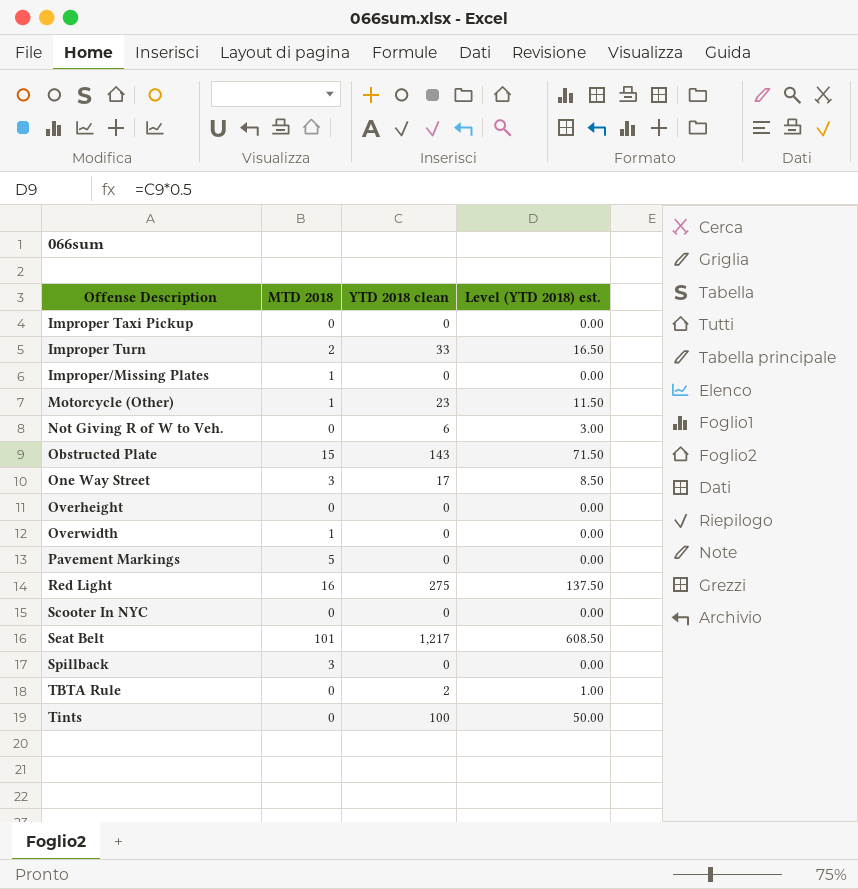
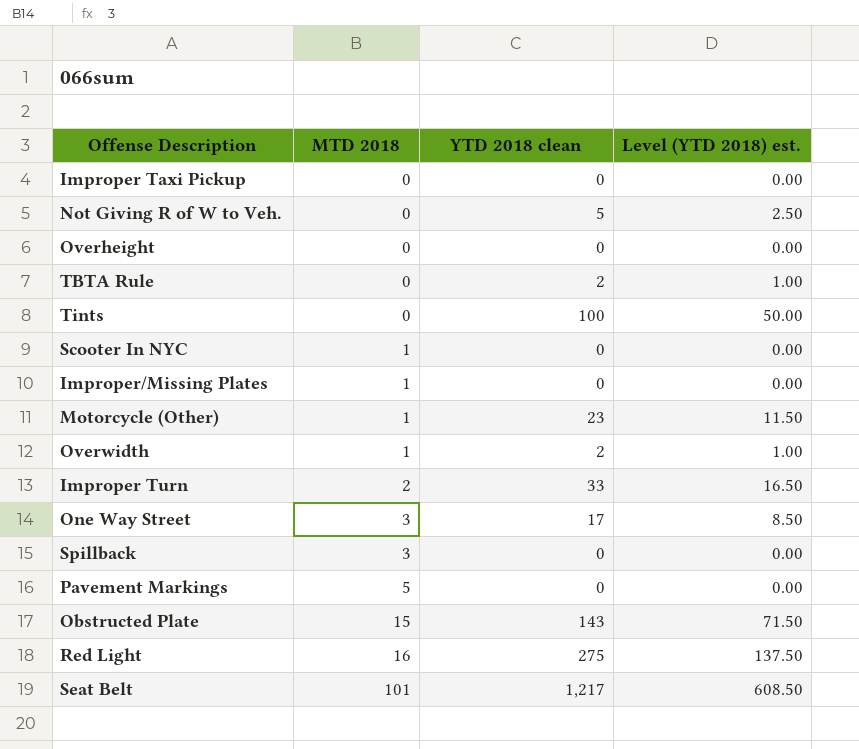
row order: Offense Description ascending -> MTD 2018 ascending
Not Giving R of W to Veh. | YTD 2018 clean: 6 -> 5
Not Giving R of W to Veh. | Level (YTD 2018) est.: 3.00 -> 2.50
Scooter In NYC | MTD 2018: 0 -> 1
Overwidth | YTD 2018 clean: 0 -> 2
Overwidth | Level (YTD 2018) est.: 0.00 -> 1.00

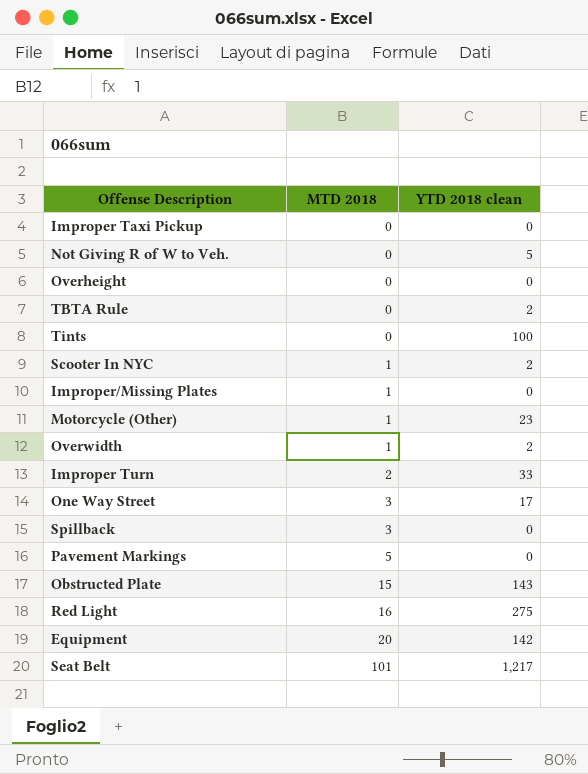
column Level (YTD 2018) est. | formula: [YTD 2018 clean] * 0.5 -> none
Scooter In NYC | YTD 2018 clean: 0 -> 2
row Equipment: none -> 20 | 142

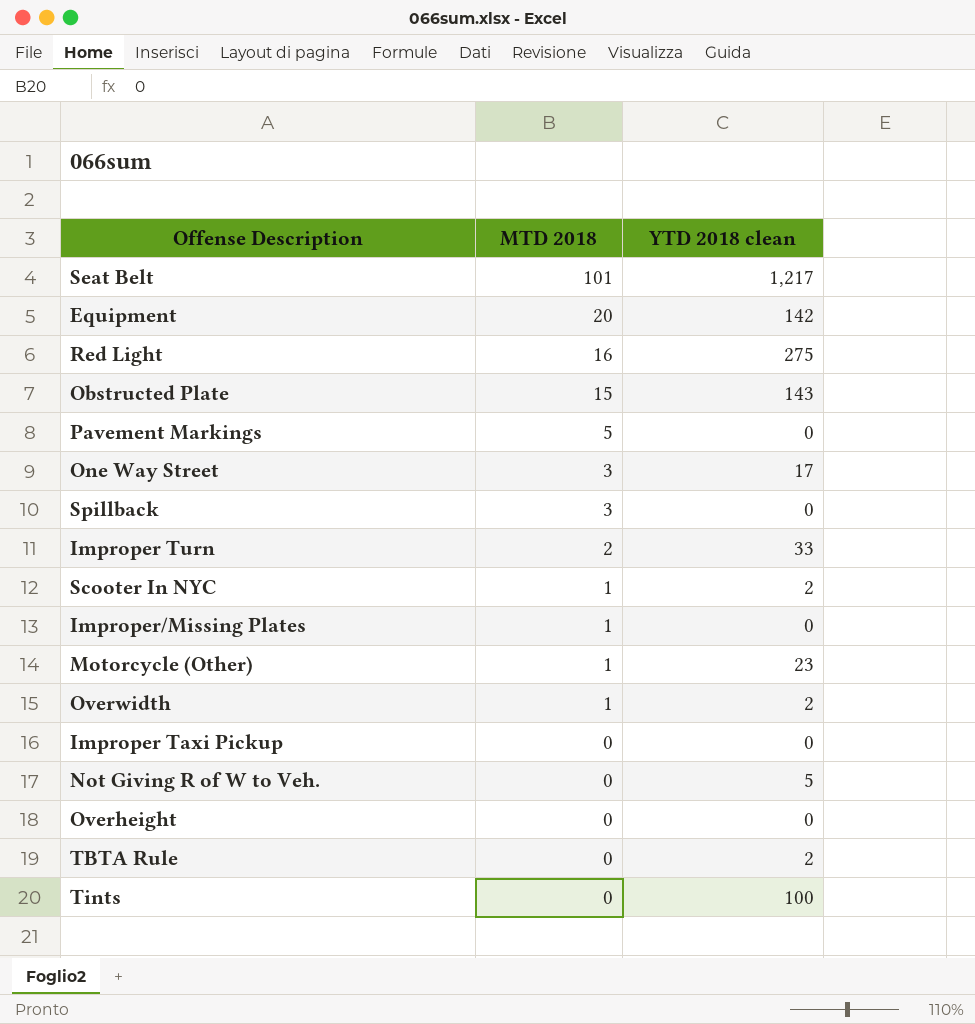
row order: MTD 2018 ascending -> MTD 2018 descending

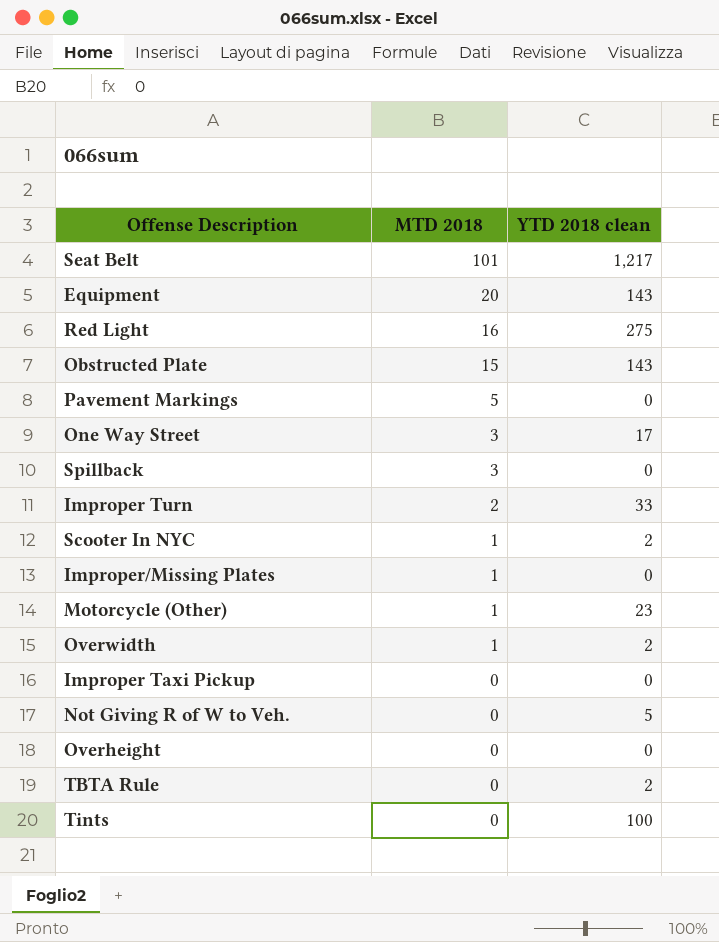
Equipment | YTD 2018 clean: 142 -> 143

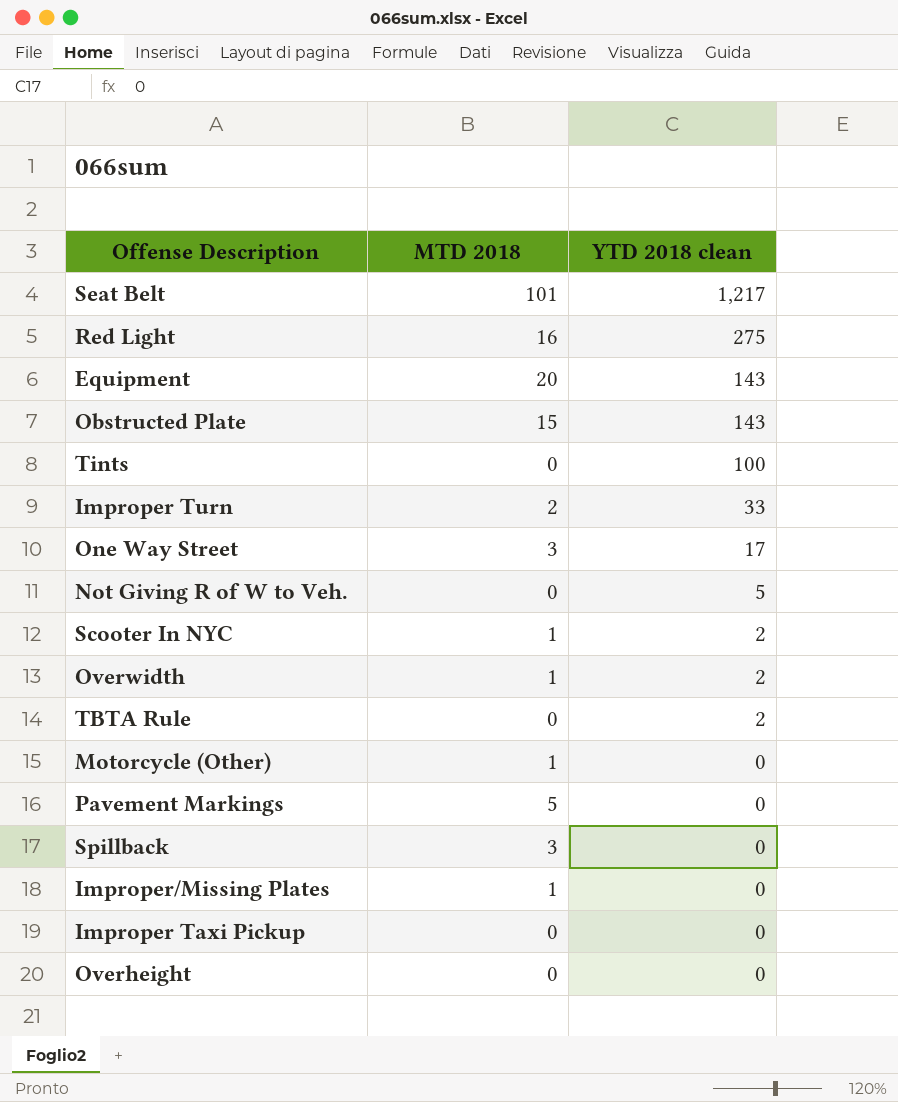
row order: MTD 2018 descending -> YTD 2018 clean descending
Motorcycle (Other) | YTD 2018 clean: 23 -> 0

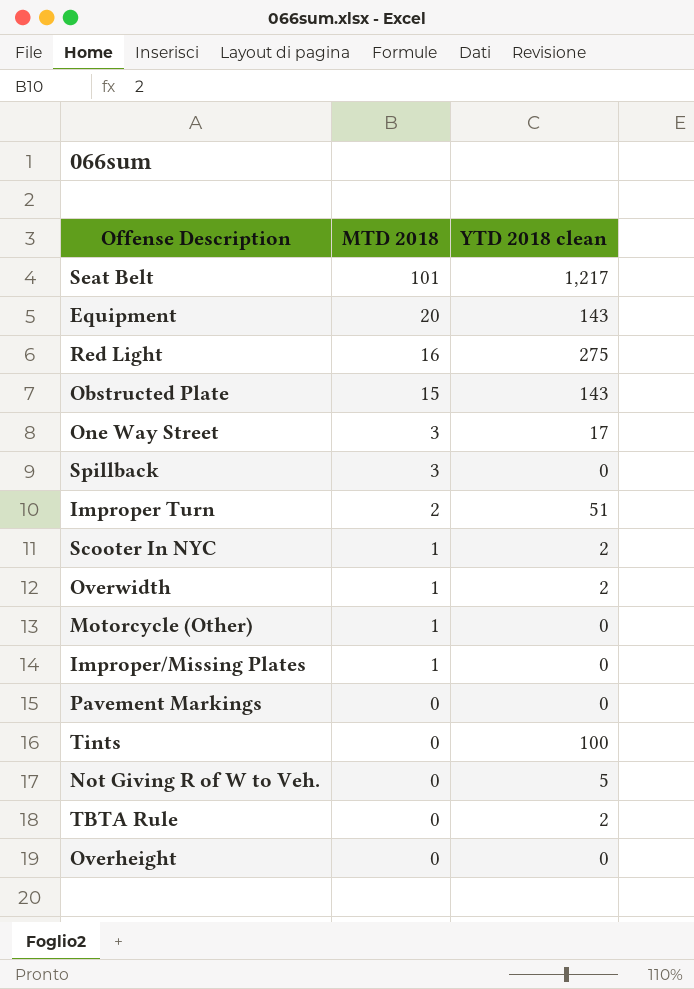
row order: YTD 2018 clean descending -> MTD 2018 descending
row Improper Taxi Pickup: 0 | 0 -> none
Improper Turn | YTD 2018 clean: 33 -> 51
Pavement Markings | MTD 2018: 5 -> 0

